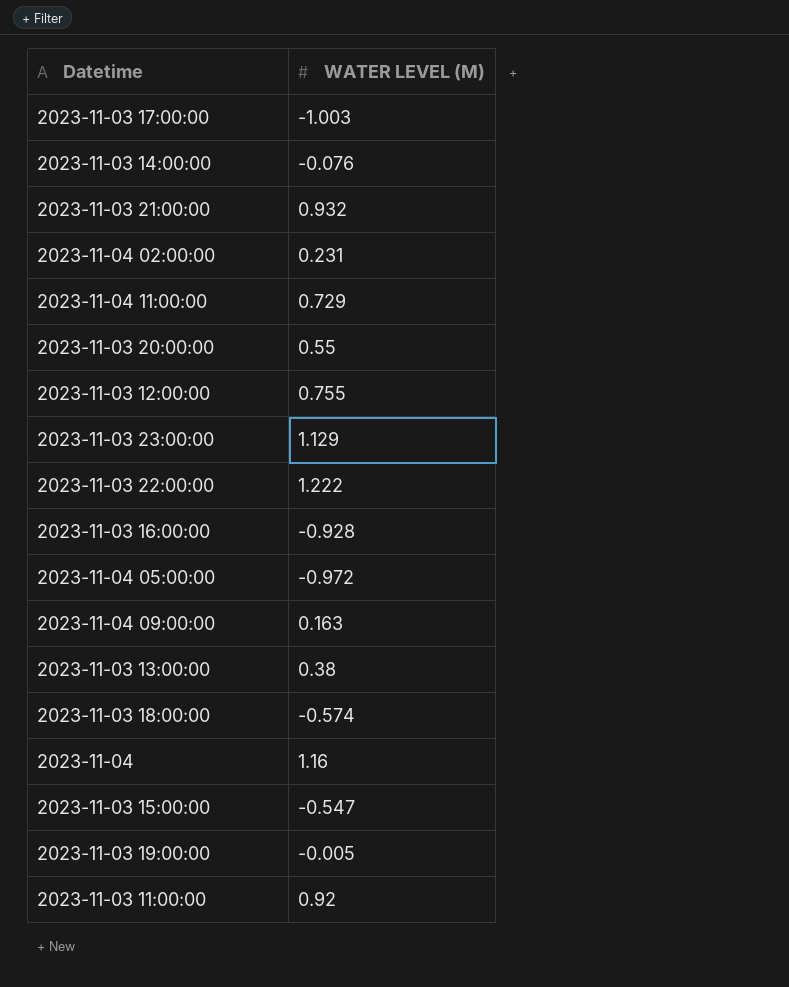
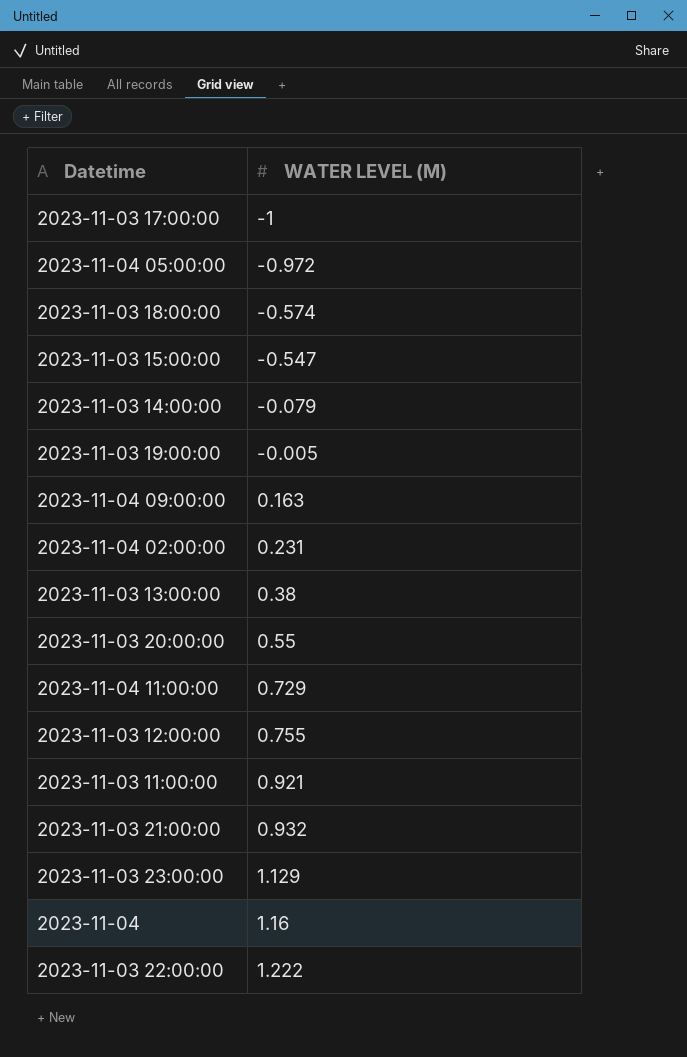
row order: none -> WATER LEVEL (M) ascending
row 2023-11-03 16:00:00: -0.928 -> none
2023-11-03 17:00:00 | WATER LEVEL (M): -1.003 -> -1
2023-11-03 14:00:00 | WATER LEVEL (M): -0.076 -> -0.079
2023-11-03 11:00:00 | WATER LEVEL (M): 0.92 -> 0.921

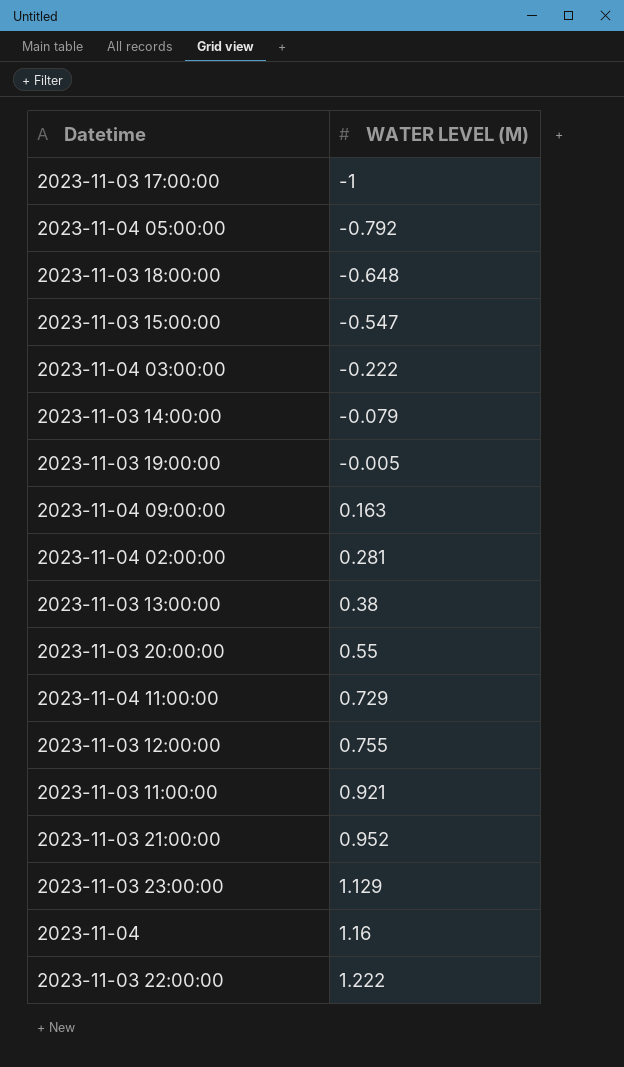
2023-11-04 05:00:00 | WATER LEVEL (M): -0.972 -> -0.792
2023-11-03 18:00:00 | WATER LEVEL (M): -0.574 -> -0.648
row 2023-11-04 03:00:00: none -> -0.222
2023-11-04 02:00:00 | WATER LEVEL (M): 0.231 -> 0.281
2023-11-03 21:00:00 | WATER LEVEL (M): 0.932 -> 0.952

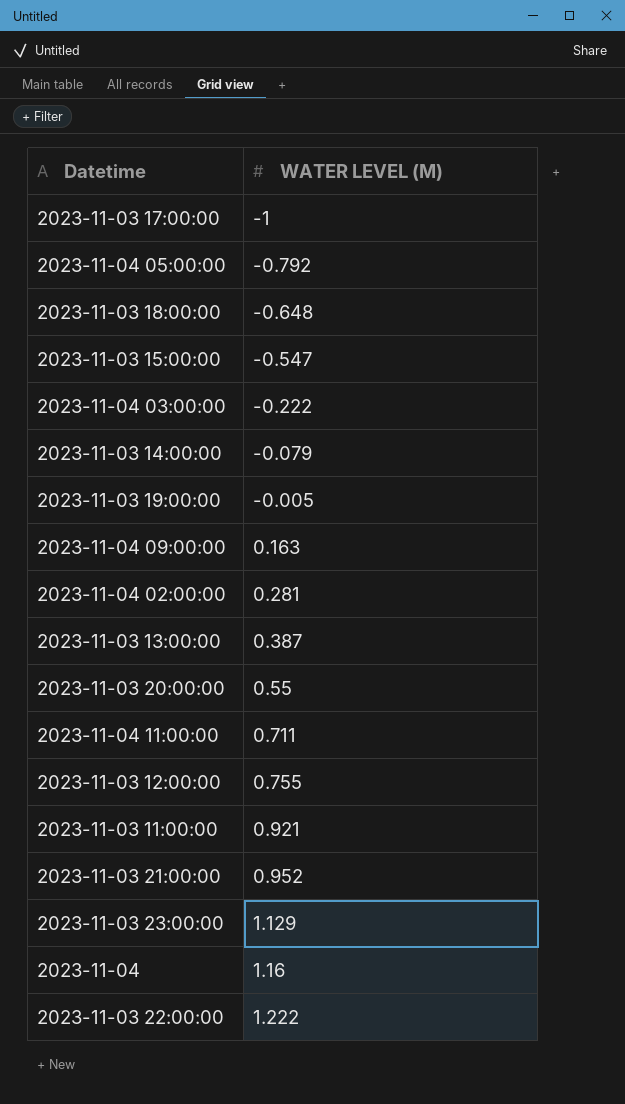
2023-11-03 13:00:00 | WATER LEVEL (M): 0.38 -> 0.387
2023-11-04 11:00:00 | WATER LEVEL (M): 0.729 -> 0.711

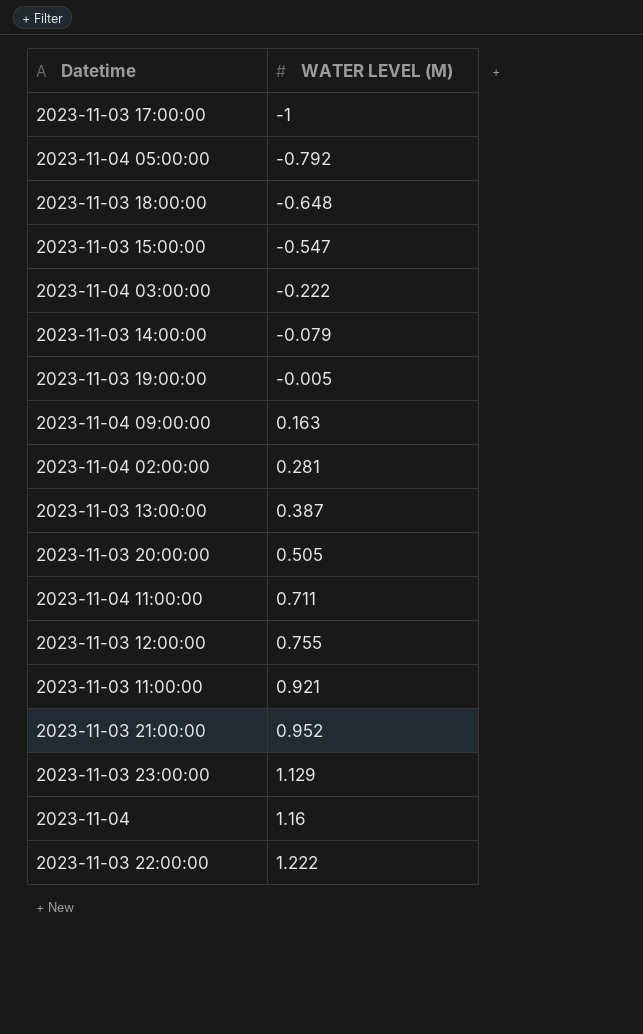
2023-11-03 20:00:00 | WATER LEVEL (M): 0.55 -> 0.505

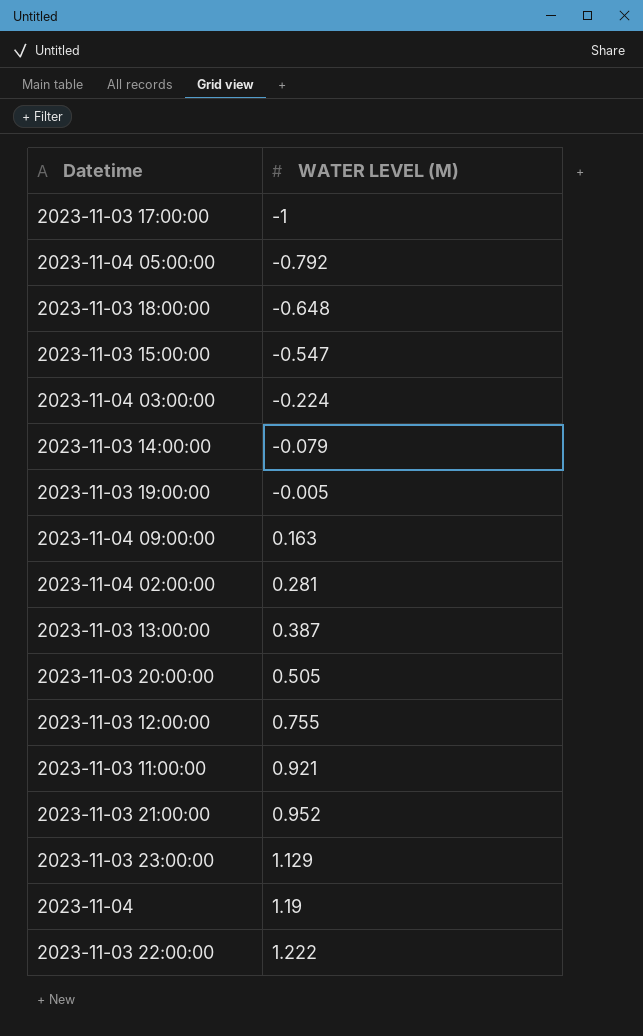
row 2023-11-04 11:00:00: 0.711 -> none
2023-11-04 03:00:00 | WATER LEVEL (M): -0.222 -> -0.224
2023-11-04 | WATER LEVEL (M): 1.16 -> 1.19

